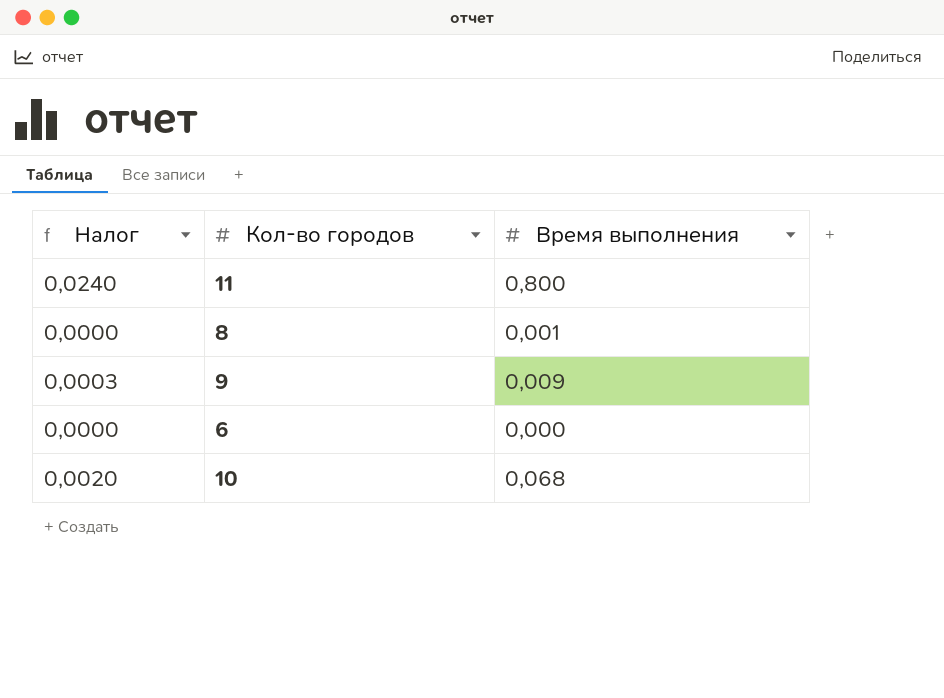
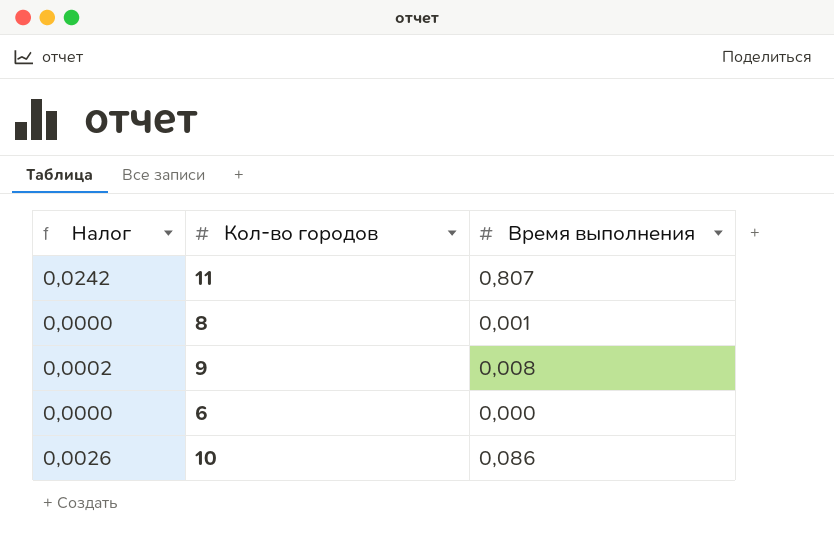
11 | Налог: 0,0240 -> 0,0242
11 | Время выполнения: 0,800 -> 0,807
9 | Налог: 0,0003 -> 0,0002
9 | Время выполнения: 0,009 -> 0,008
10 | Налог: 0,0020 -> 0,0026
10 | Время выполнения: 0,068 -> 0,086

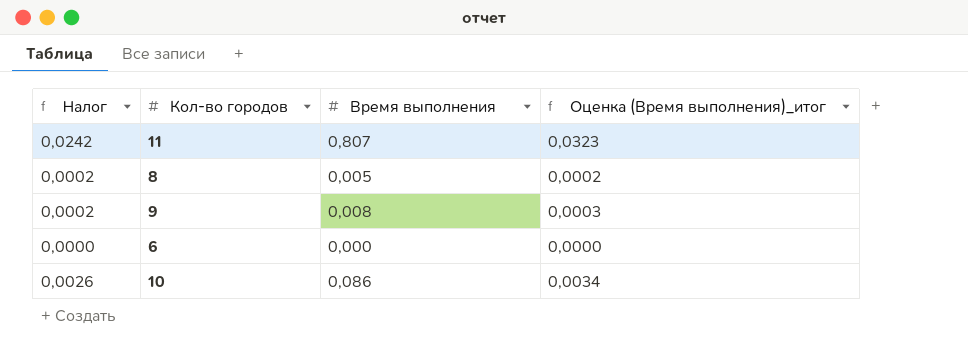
column Оценка (Время выполнения)_итог | formula: none -> [Время выполнения] * 0,04
8 | Налог: 0,0000 -> 0,0002
8 | Время выполнения: 0,001 -> 0,005

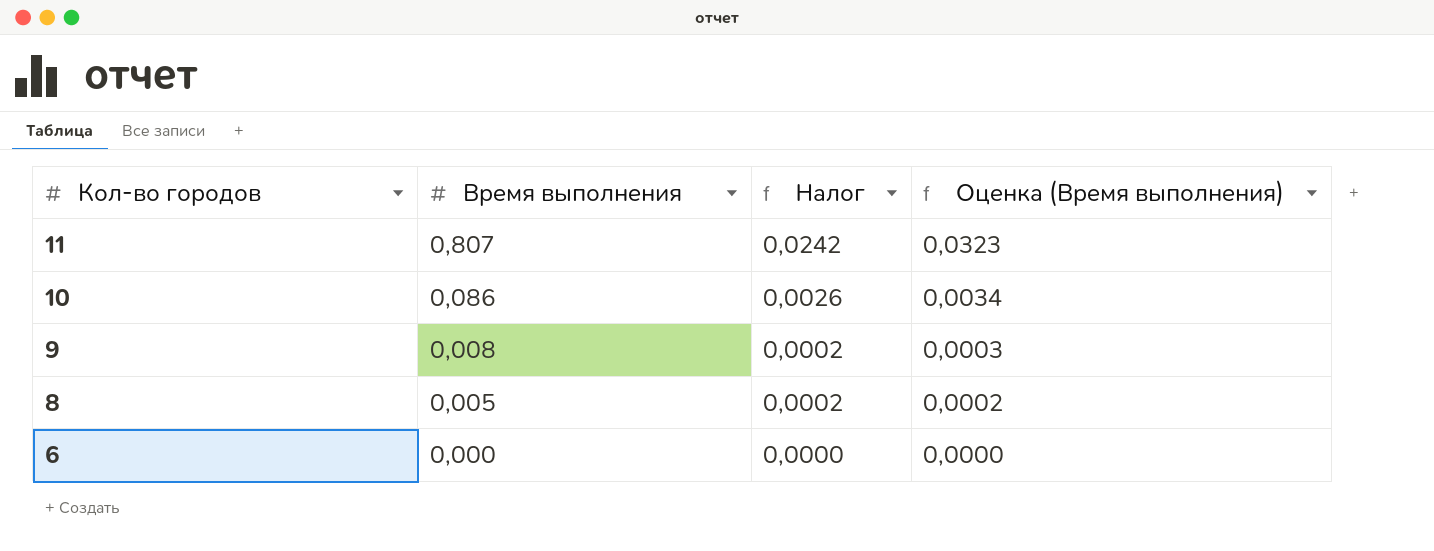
row order: none -> Кол-во городов descending
column Налог | position: 1 -> 3
column name: Оценка (Время выполнения)_итог -> Оценка (Время выполнения)

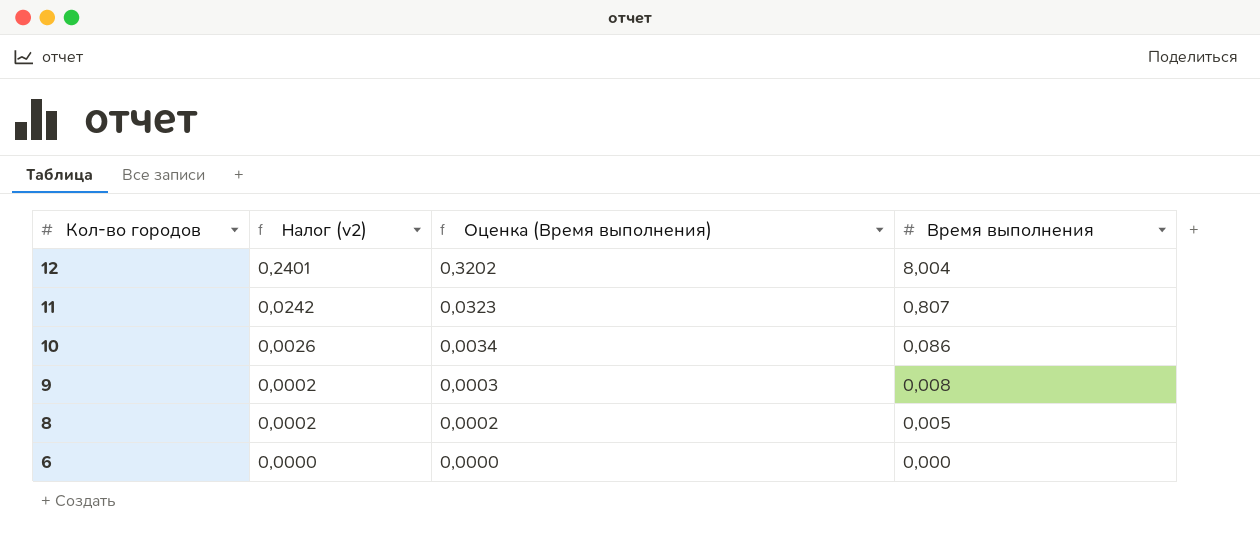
column name: Налог -> Налог (v2)
column Время выполнения | position: 2 -> 4
row 12: none -> 0,2401 | 0,3202 | 8,004

